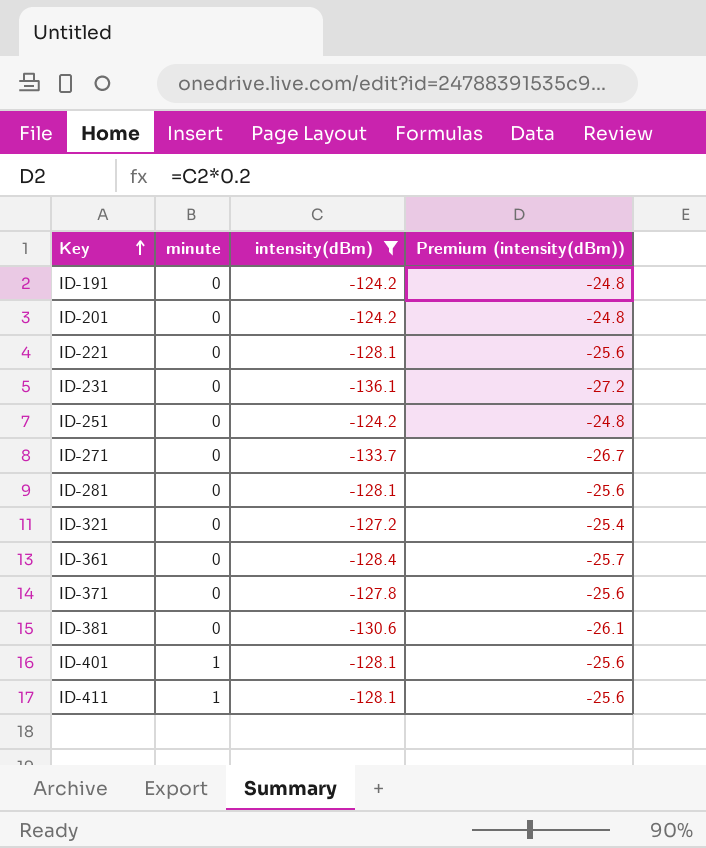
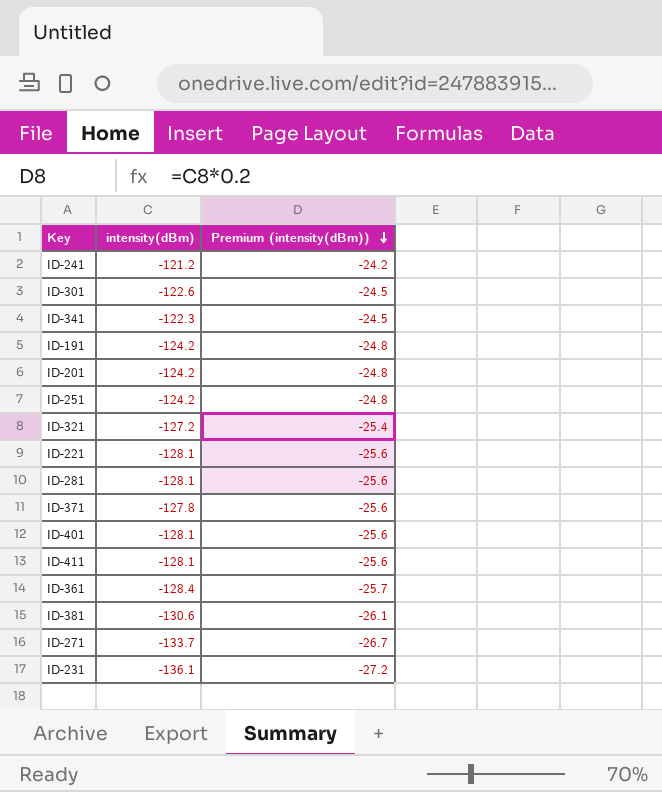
filter: intensity(dBm) <= -124.2 -> none
row order: Key ascending -> Premium (intensity(dBm)) descending
column minute | position: 2 -> none

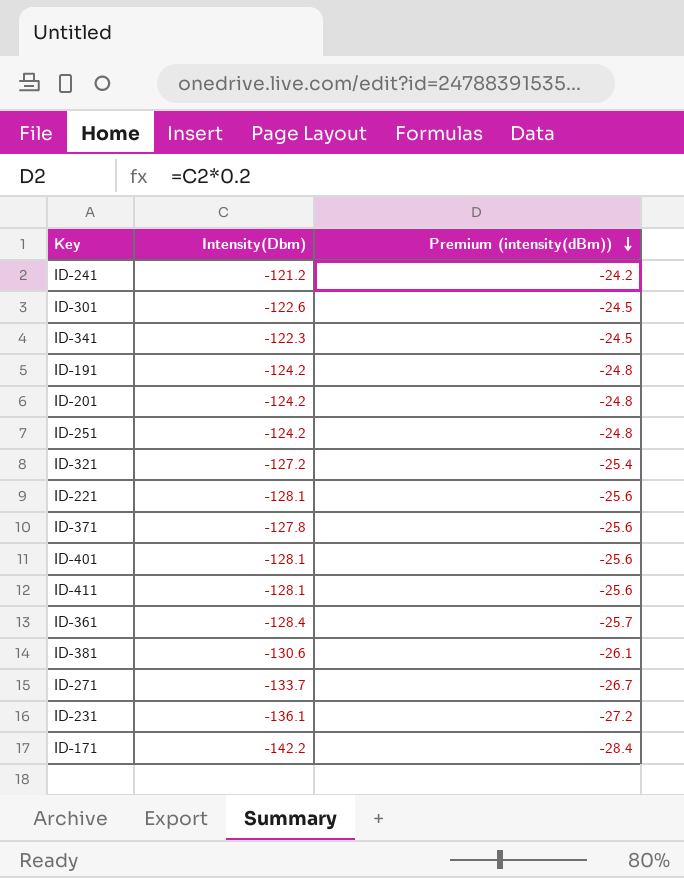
column name: intensity(dBm) -> Intensity(Dbm)
row ID-281: -128.1 | -25.6 -> none
row ID-171: none -> -142.2 | -28.4

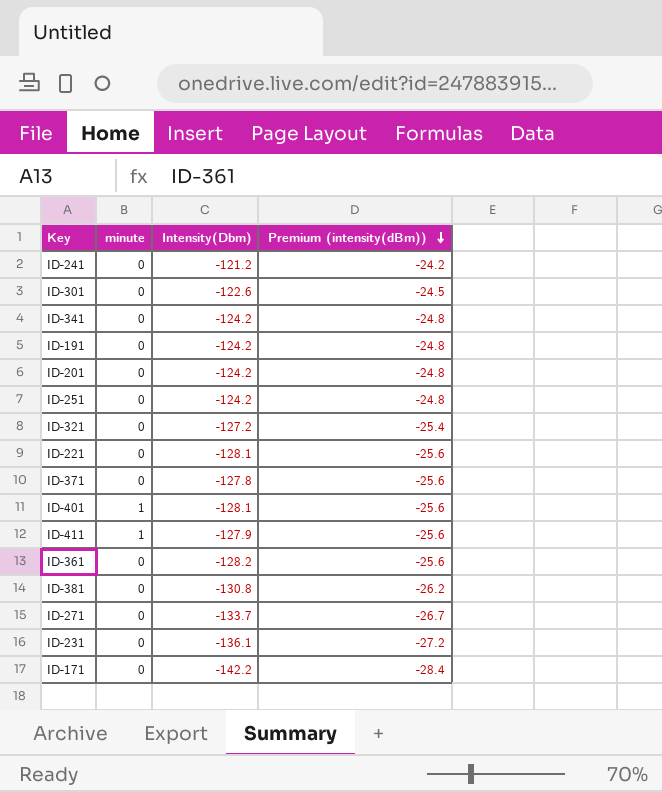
column minute | position: none -> 2
ID-341 | Intensity(Dbm): -122.3 -> -124.2
ID-341 | Premium (intensity(dBm)): -24.5 -> -24.8
ID-411 | Intensity(Dbm): -128.1 -> -127.9
ID-361 | Intensity(Dbm): -128.4 -> -128.2
ID-361 | Premium (intensity(dBm)): -25.7 -> -25.6
ID-381 | Intensity(Dbm): -130.6 -> -130.8
ID-381 | Premium (intensity(dBm)): -26.1 -> -26.2

